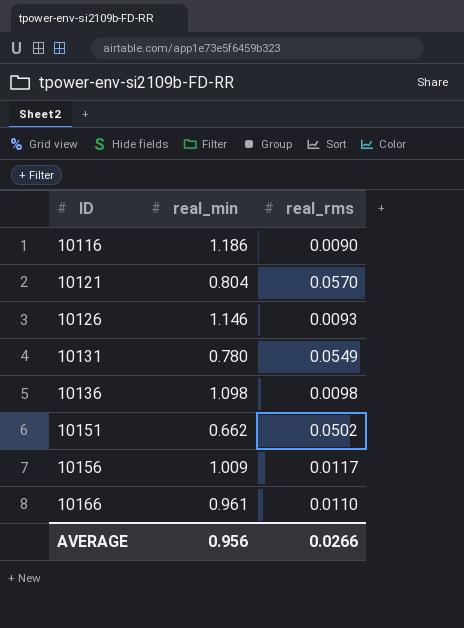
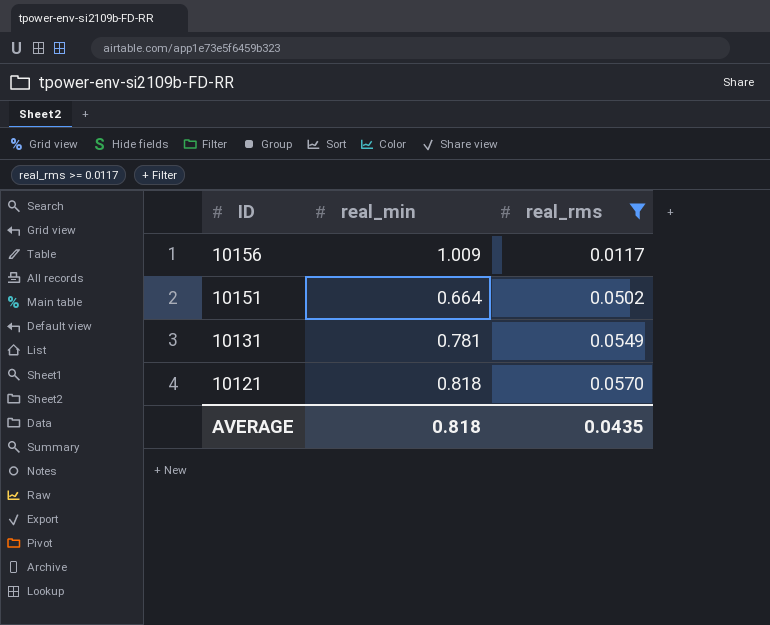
filter: none -> real_rms >= 0.0117
row order: ID ascending -> ID descending
10151 | real_min: 0.662 -> 0.664
10131 | real_min: 0.780 -> 0.781
10121 | real_min: 0.804 -> 0.818
AVERAGE | real_min: 0.956 -> 0.818
AVERAGE | real_rms: 0.0266 -> 0.0435

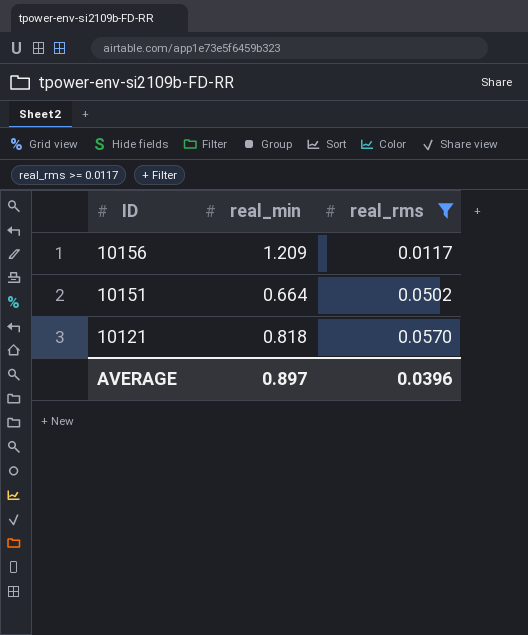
row 10131: 0.781 | 0.0549 -> none
10156 | real_min: 1.009 -> 1.209
AVERAGE | real_min: 0.818 -> 0.897
AVERAGE | real_rms: 0.0435 -> 0.0396

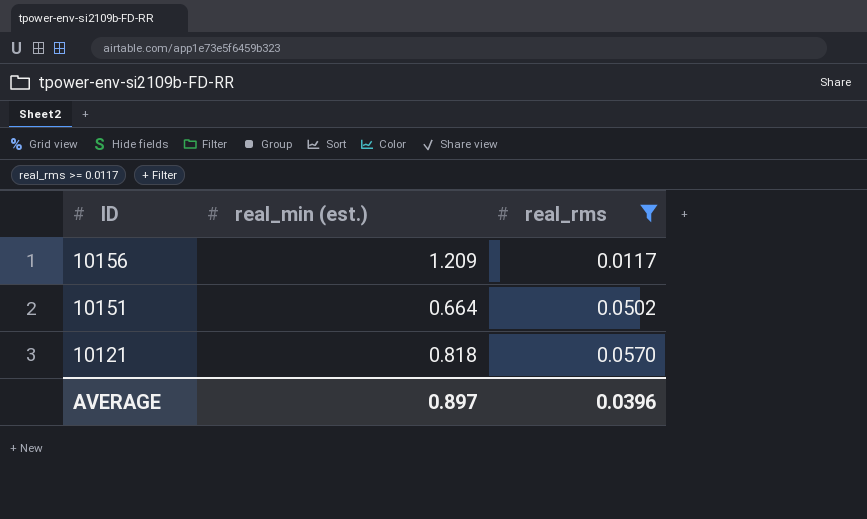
column name: real_min -> real_min (est.)

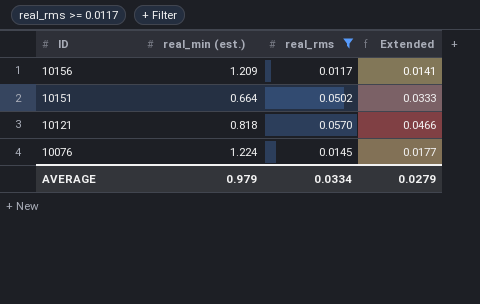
column Extended | formula: none -> [real_min (est.)] * [real_rms]
row 10076: none -> 1.224 | 0.0145 | 0.0177
AVERAGE | real_min (est.): 0.897 -> 0.979
AVERAGE | real_rms: 0.0396 -> 0.0334

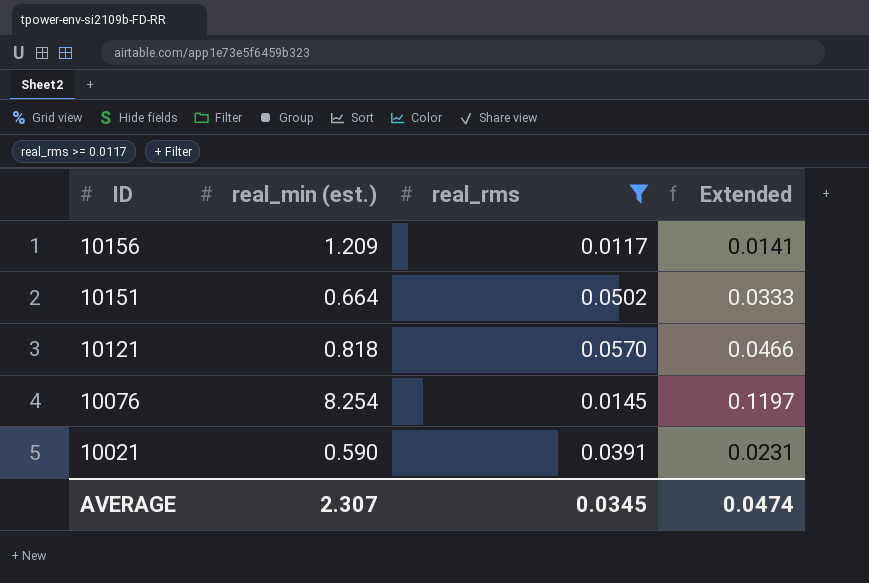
10076 | real_min (est.): 1.224 -> 8.254
10076 | Extended: 0.0177 -> 0.1197
row 10021: none -> 0.590 | 0.0391 | 0.0231
AVERAGE | real_min (est.): 0.979 -> 2.307
AVERAGE | real_rms: 0.0334 -> 0.0345
AVERAGE | Extended: 0.0279 -> 0.0474

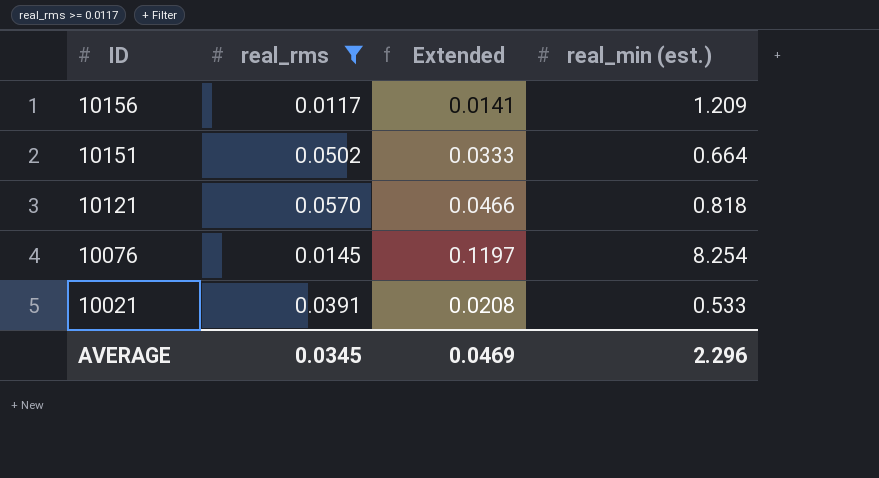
column real_min (est.) | position: 2 -> 4
10021 | Extended: 0.0231 -> 0.0208
10021 | real_min (est.): 0.590 -> 0.533
AVERAGE | Extended: 0.0474 -> 0.0469
AVERAGE | real_min (est.): 2.307 -> 2.296

